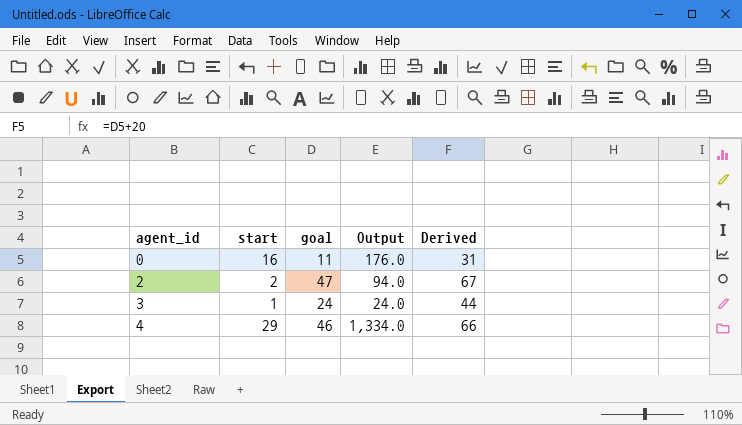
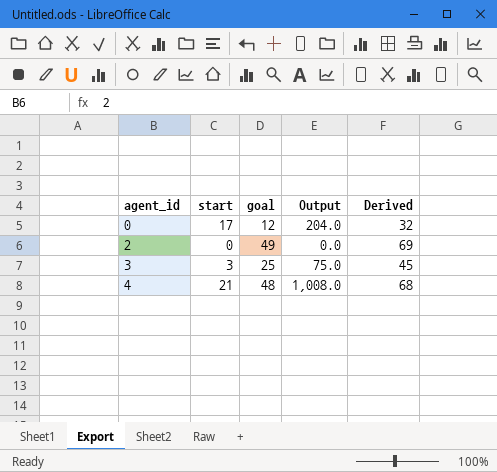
0 | start: 16 -> 17
0 | goal: 11 -> 12
0 | Output: 176.0 -> 204.0
0 | Derived: 31 -> 32
2 | start: 2 -> 0
2 | goal: 47 -> 49
2 | Output: 94.0 -> 0.0
2 | Derived: 67 -> 69
3 | start: 1 -> 3
3 | goal: 24 -> 25
3 | Output: 24.0 -> 75.0
3 | Derived: 44 -> 45
4 | start: 29 -> 21
4 | goal: 46 -> 48
4 | Output: 1,334.0 -> 1,008.0
4 | Derived: 66 -> 68

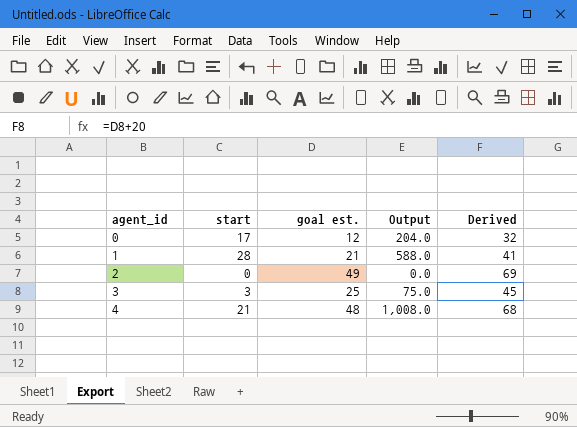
column name: goal -> goal est.
row 1: none -> 28 | 21 | 588.0 | 41

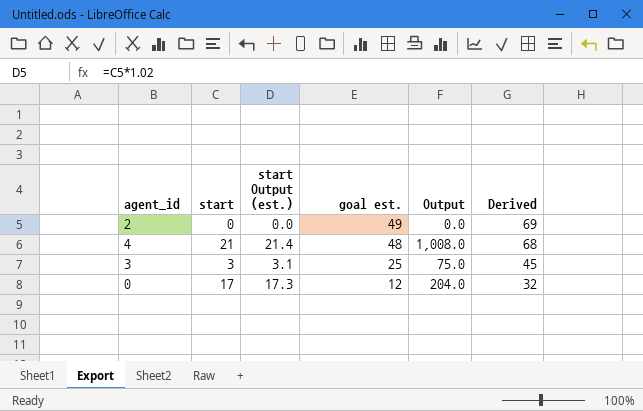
row order: agent_id ascending -> goal est. descending
column start Output (est.) | formula: none -> [start] * 1.02
row 1: 28 | 21 | 588.0 | 41 -> none

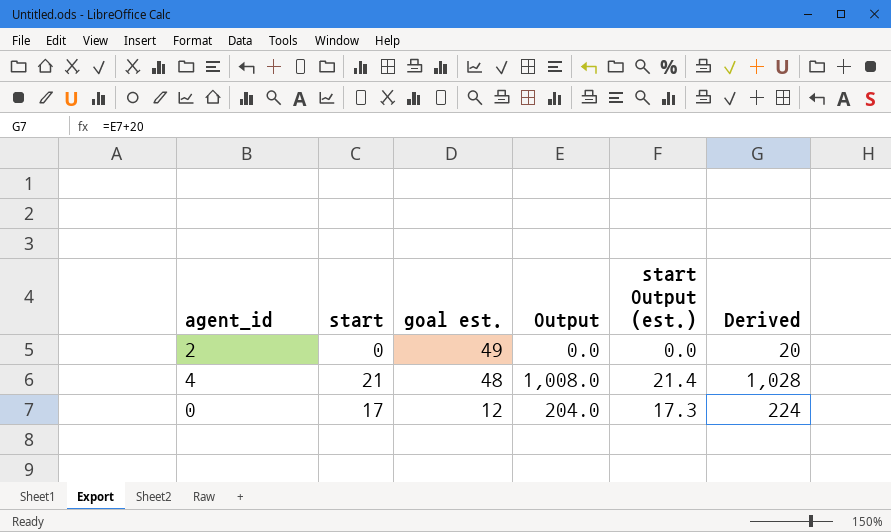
column start Output (est.) | position: 3 -> 5
column Derived | formula: [goal est.] + 20 -> [Output] + 20
row 3: 3 | 3.1 | 25 | 75.0 | 45 -> none

